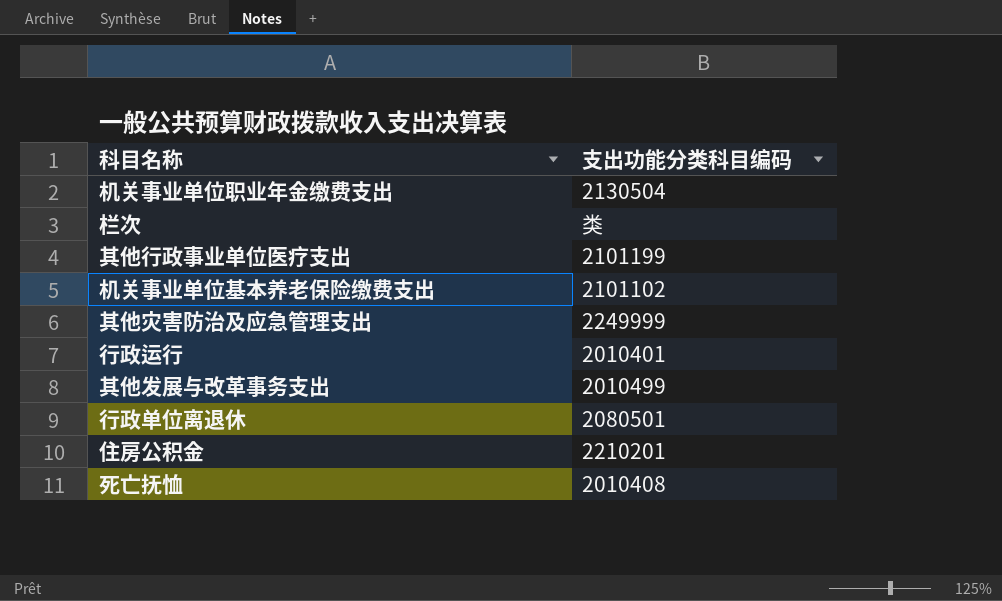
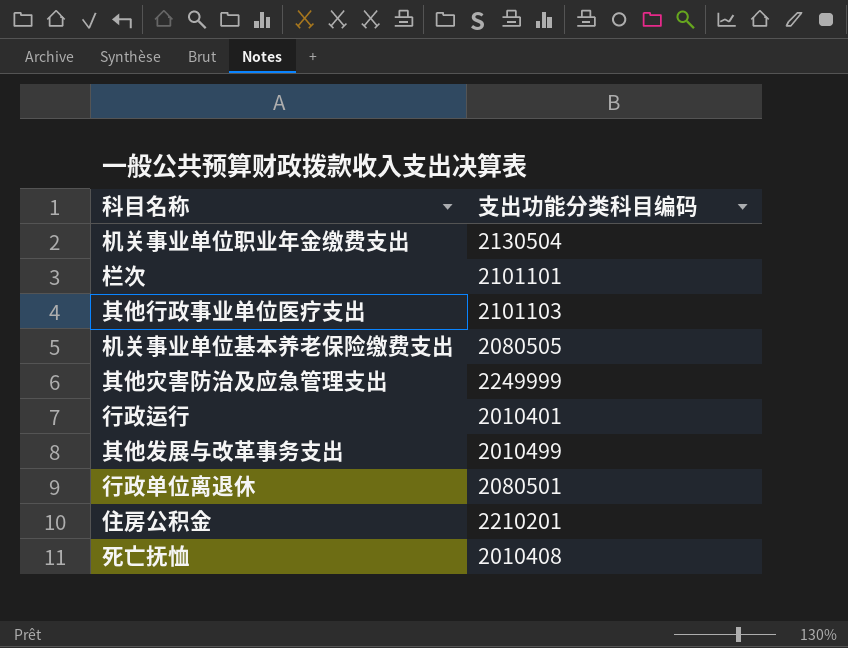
栏次 | 支出功能分类科目编码: 类 -> 2101101
其他行政事业单位医疗支出 | 支出功能分类科目编码: 2101199 -> 2101103
机关事业单位基本养老保险缴费支出 | 支出功能分类科目编码: 2101102 -> 2080505

